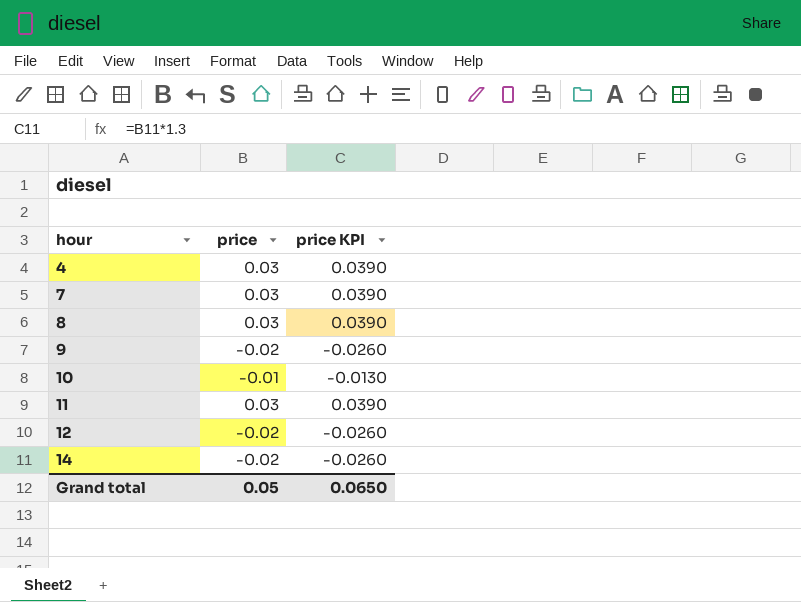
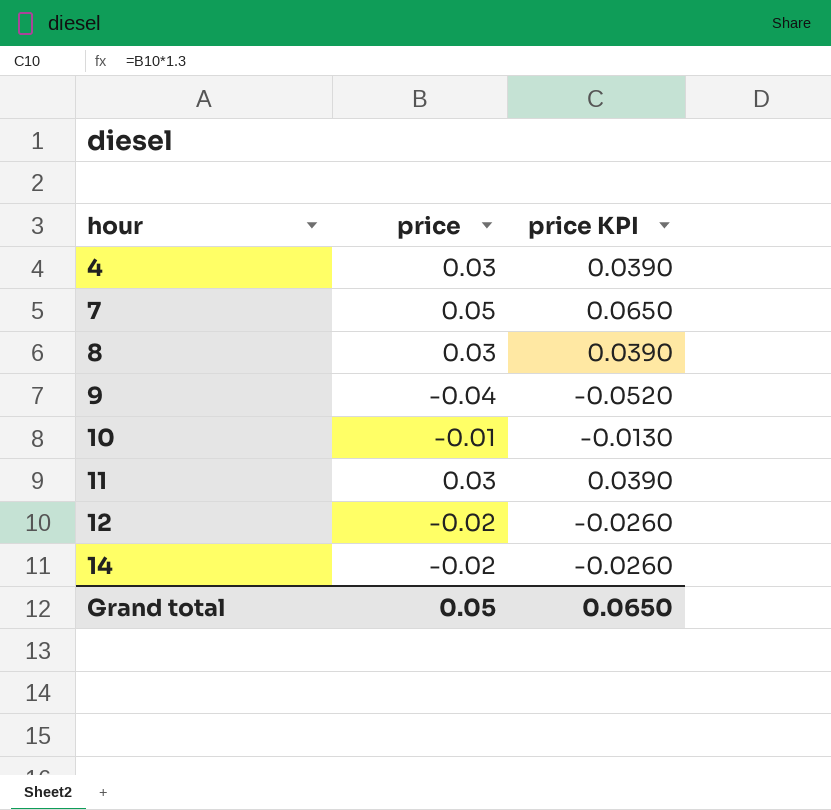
7 | price: 0.03 -> 0.05
7 | price KPI: 0.0390 -> 0.0650
9 | price: -0.02 -> -0.04
9 | price KPI: -0.0260 -> -0.0520

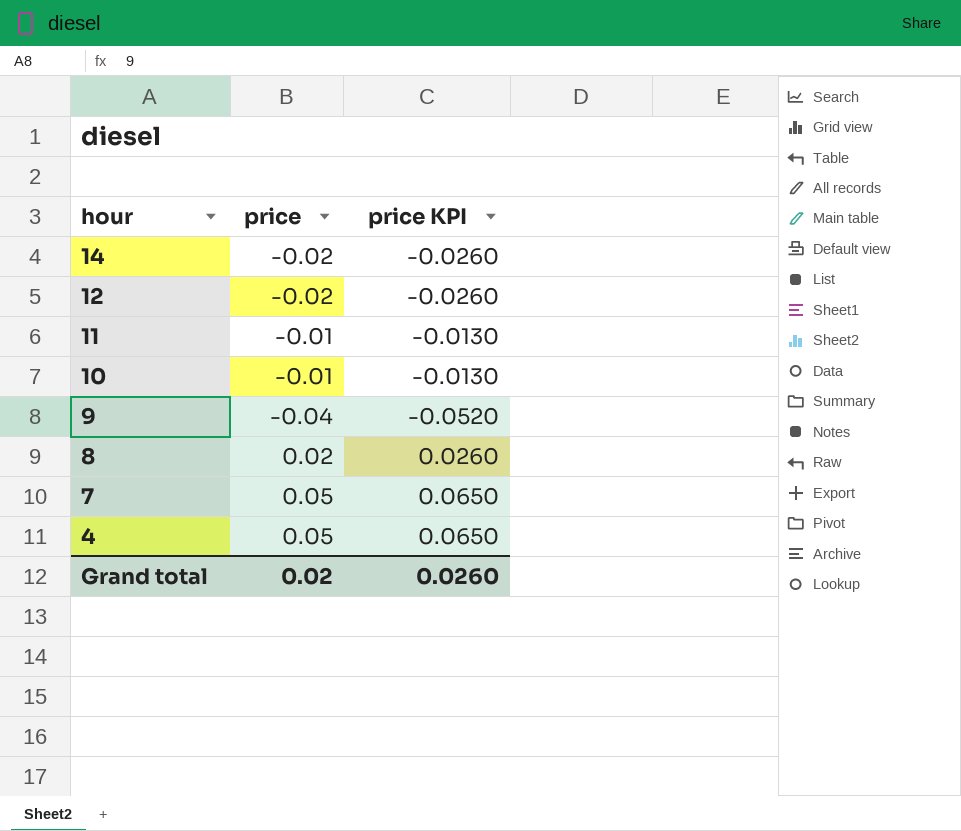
row order: hour ascending -> hour descending
11 | price: 0.03 -> -0.01
11 | price KPI: 0.0390 -> -0.0130
8 | price: 0.03 -> 0.02
8 | price KPI: 0.0390 -> 0.0260
4 | price: 0.03 -> 0.05
4 | price KPI: 0.0390 -> 0.0650
Grand total | price: 0.05 -> 0.02
Grand total | price KPI: 0.0650 -> 0.0260

